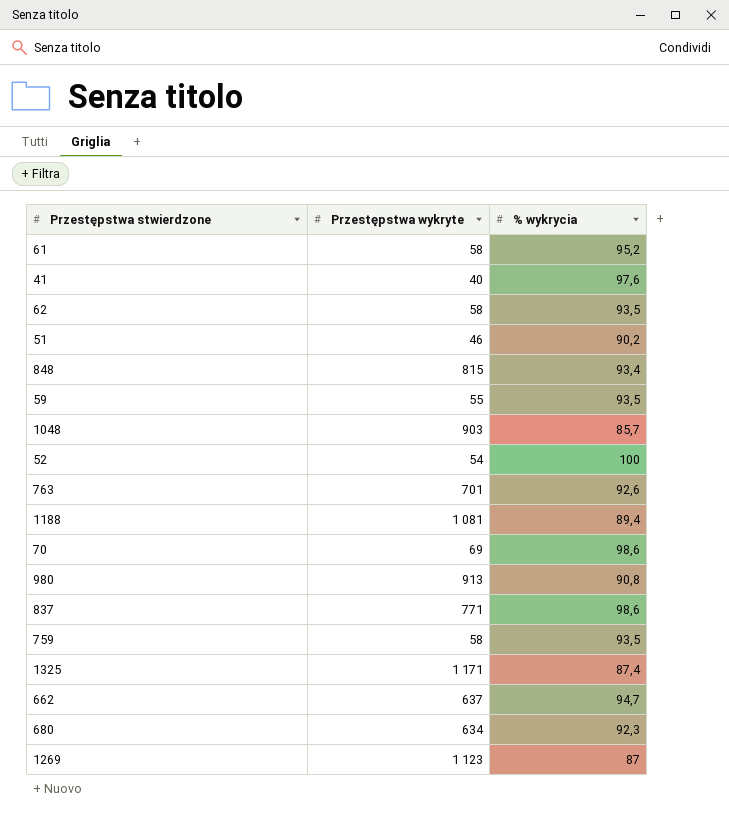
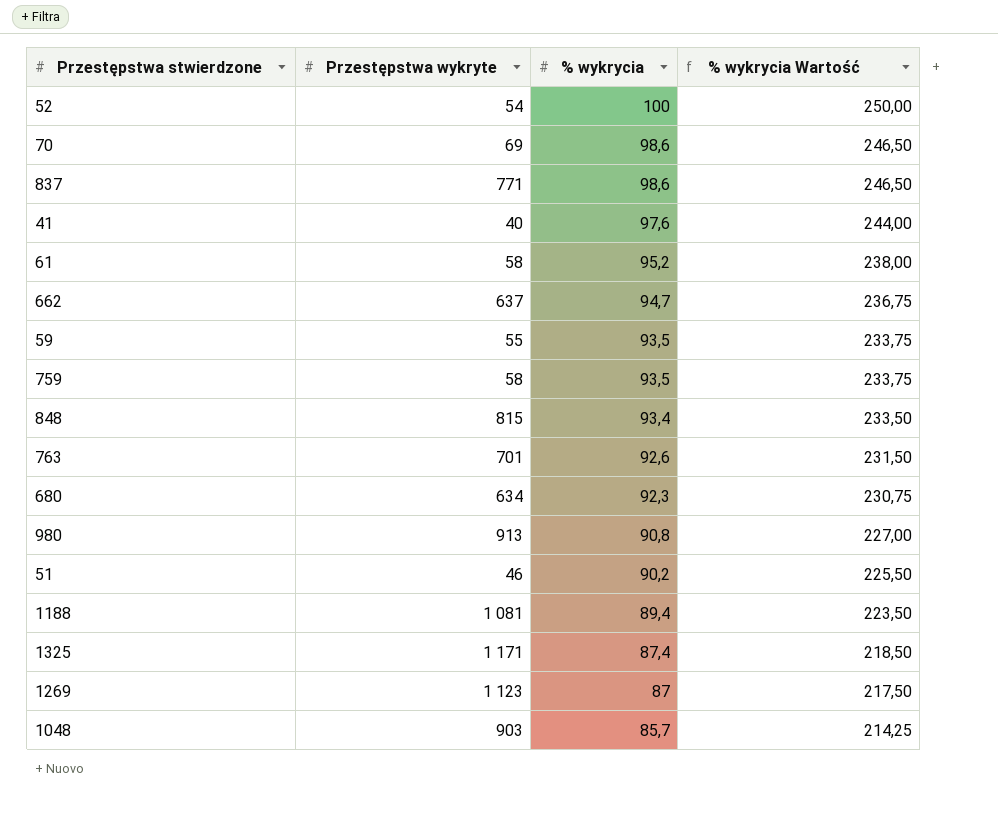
row order: none -> % wykrycia descending
column % wykrycia Wartość | formula: none -> [% wykrycia] * 2,5
row 62: 58 | 93,5 -> none

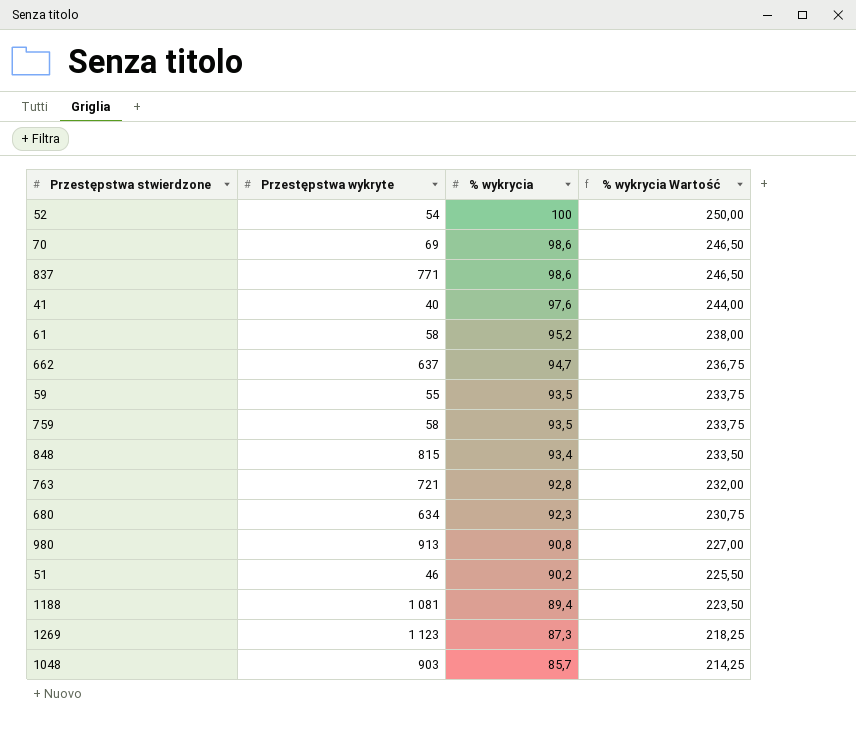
row 1325: 1 171 | 87,4 | 218,50 -> none
763 | Przestępstwa wykryte: 701 -> 721
763 | % wykrycia: 92,6 -> 92,8
763 | % wykrycia Wartość: 231,50 -> 232,00
1269 | % wykrycia: 87 -> 87,3
1269 | % wykrycia Wartość: 217,50 -> 218,25

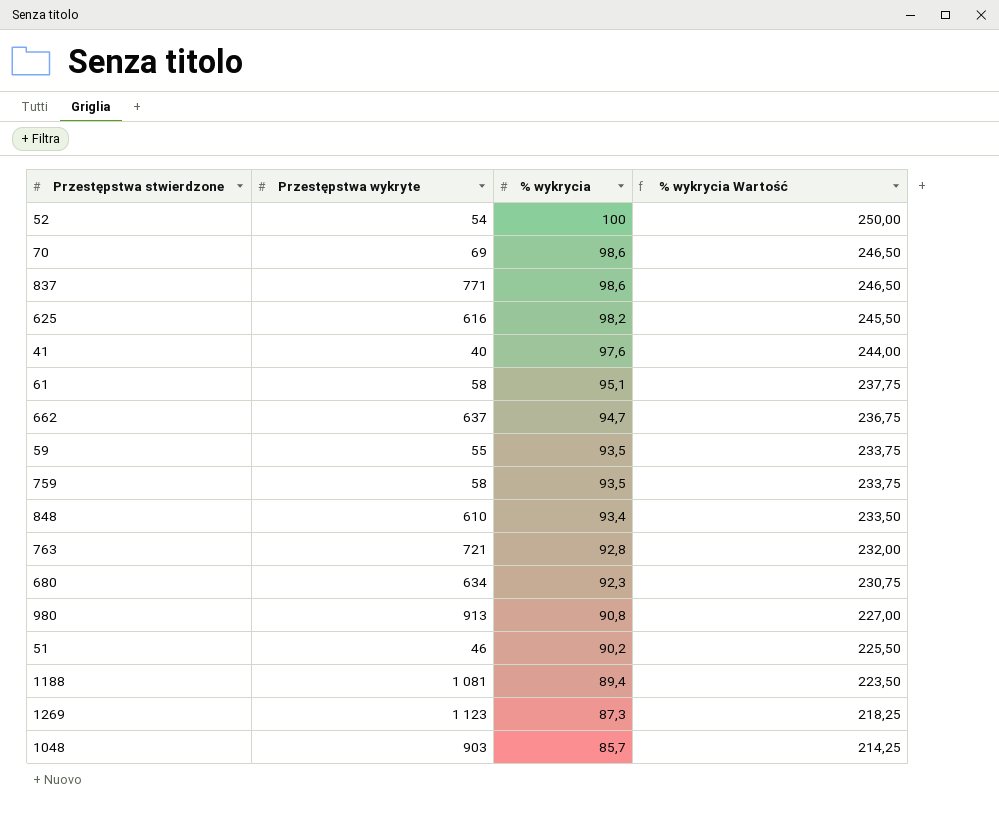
row 625: none -> 616 | 98,2 | 245,50
61 | % wykrycia: 95,2 -> 95,1
61 | % wykrycia Wartość: 238,00 -> 237,75
848 | Przestępstwa wykryte: 815 -> 610

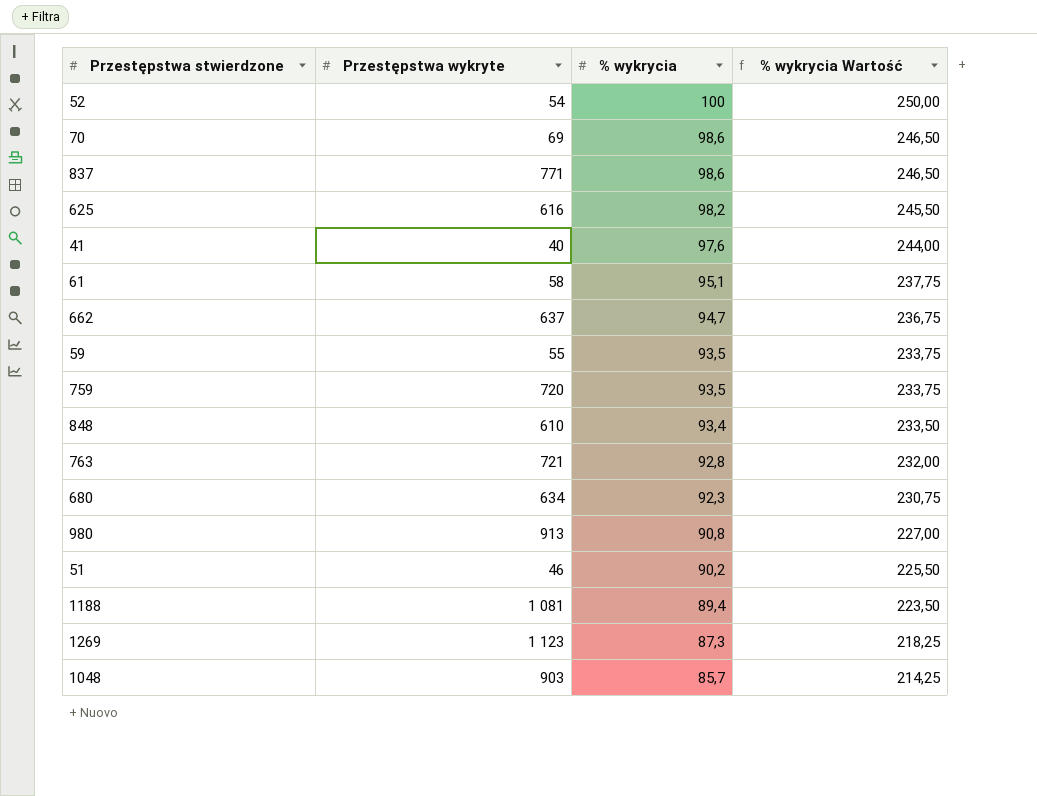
759 | Przestępstwa wykryte: 58 -> 720

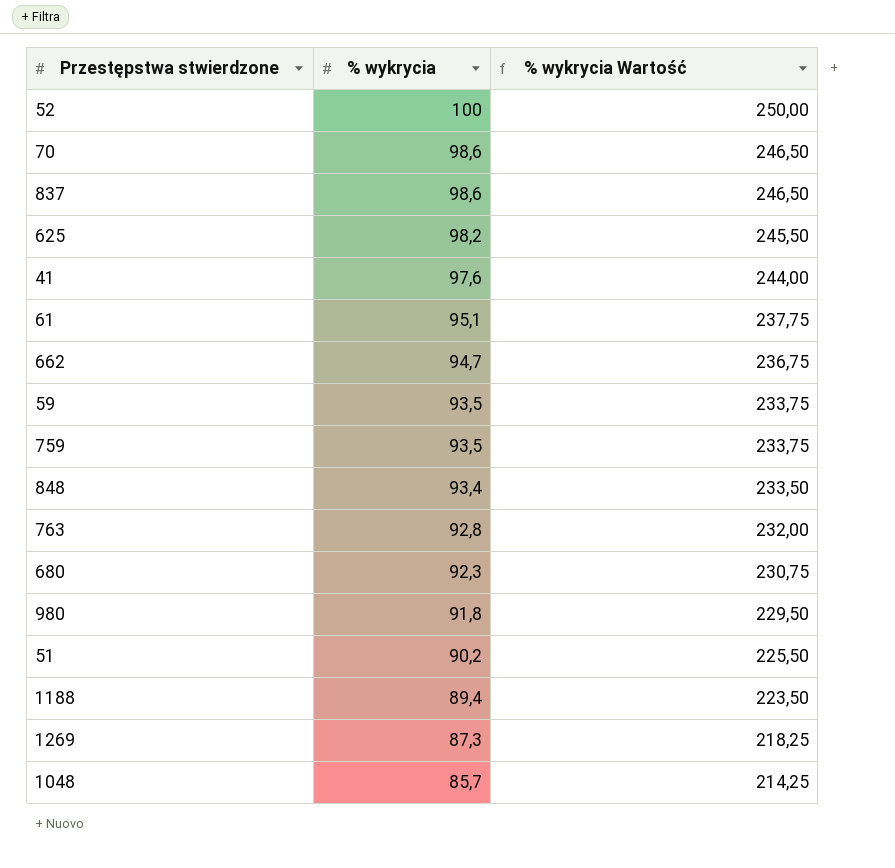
column Przestępstwa wykryte | position: 2 -> none
980 | % wykrycia: 90,8 -> 91,8
980 | % wykrycia Wartość: 227,00 -> 229,50

